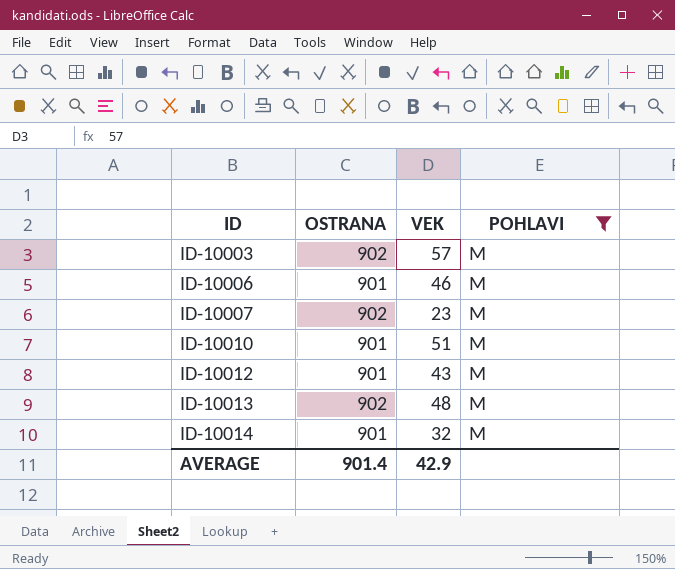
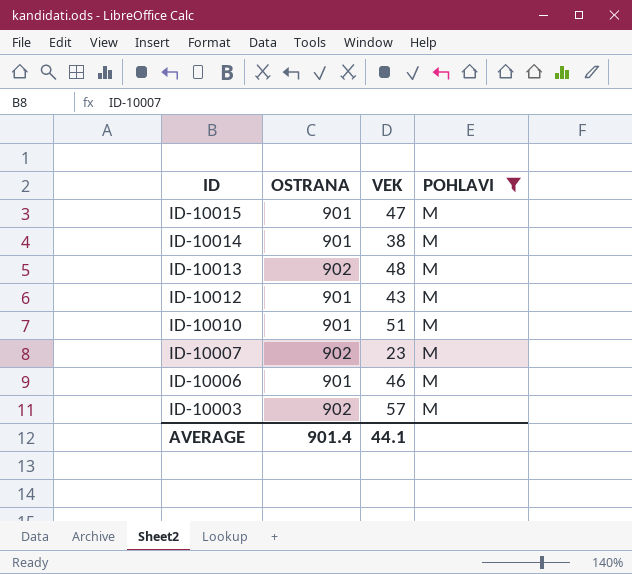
row order: ID ascending -> ID descending
row ID-10015: none -> 901 | 47 | M
ID-10014 | VEK: 32 -> 38
AVERAGE | VEK: 42.9 -> 44.1

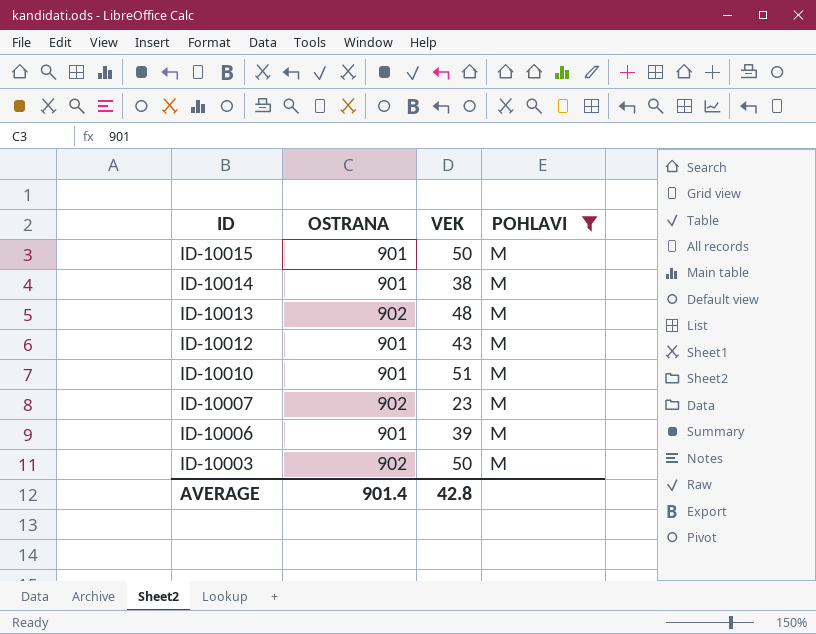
ID-10015 | VEK: 47 -> 50
ID-10006 | VEK: 46 -> 39
ID-10003 | VEK: 57 -> 50
AVERAGE | VEK: 44.1 -> 42.8

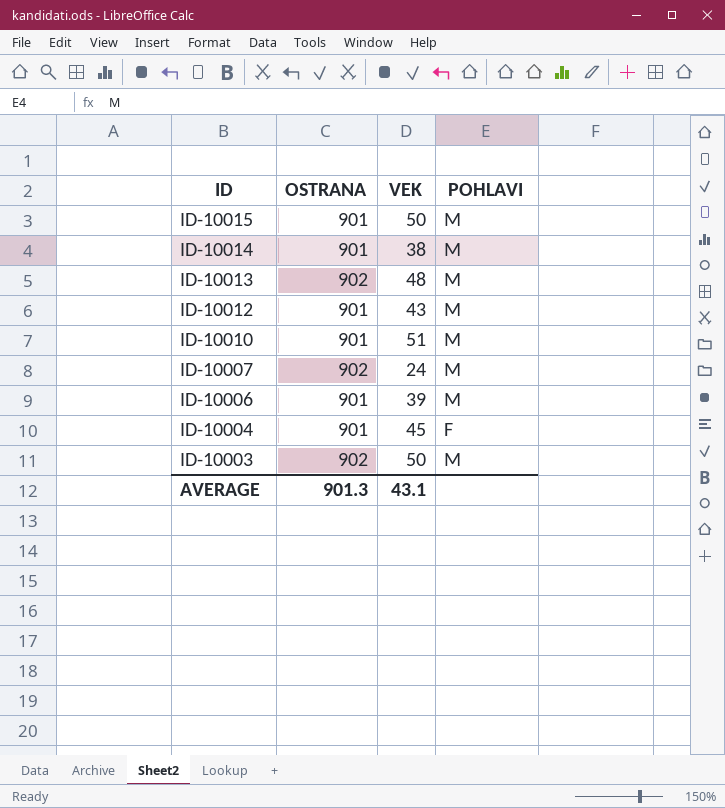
filter: POHLAVI = M -> none
ID-10007 | VEK: 23 -> 24
AVERAGE | OSTRANA: 901.4 -> 901.3
AVERAGE | VEK: 42.8 -> 43.1

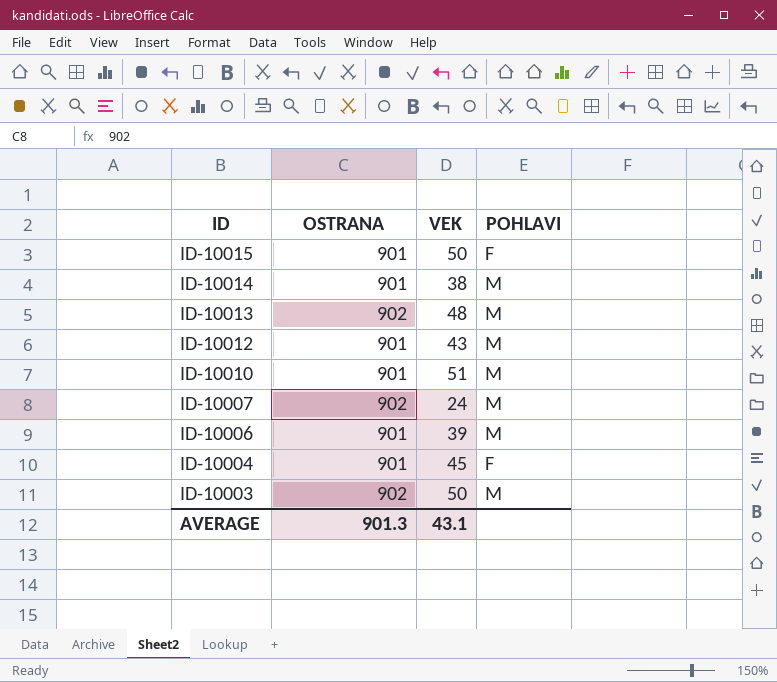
ID-10015 | POHLAVI: M -> F

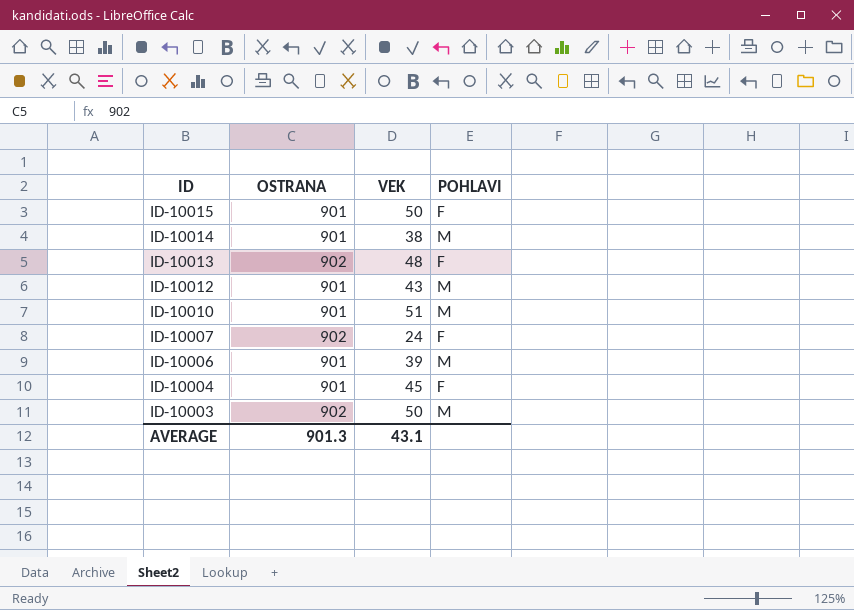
ID-10013 | POHLAVI: M -> F
ID-10007 | POHLAVI: M -> F

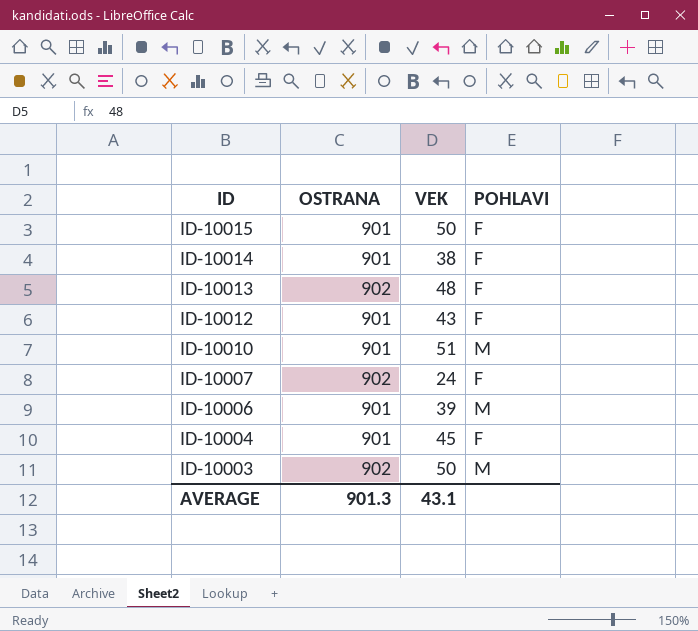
ID-10014 | POHLAVI: M -> F
ID-10012 | POHLAVI: M -> F

